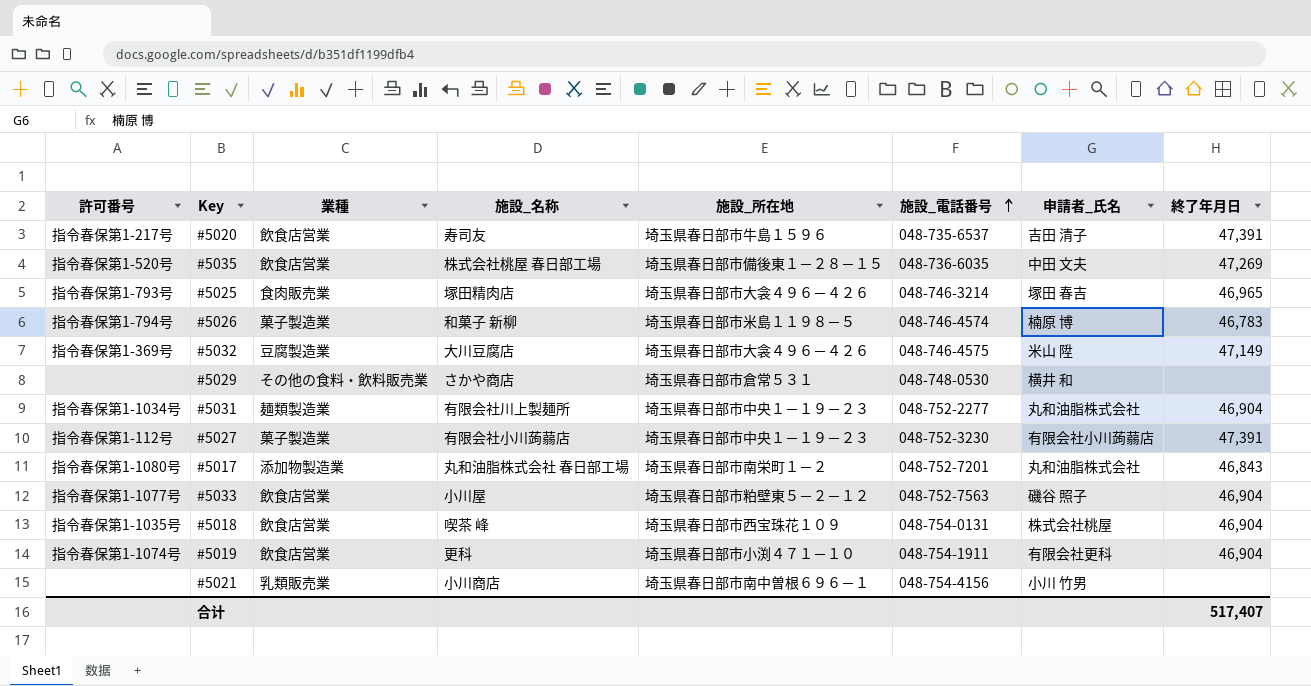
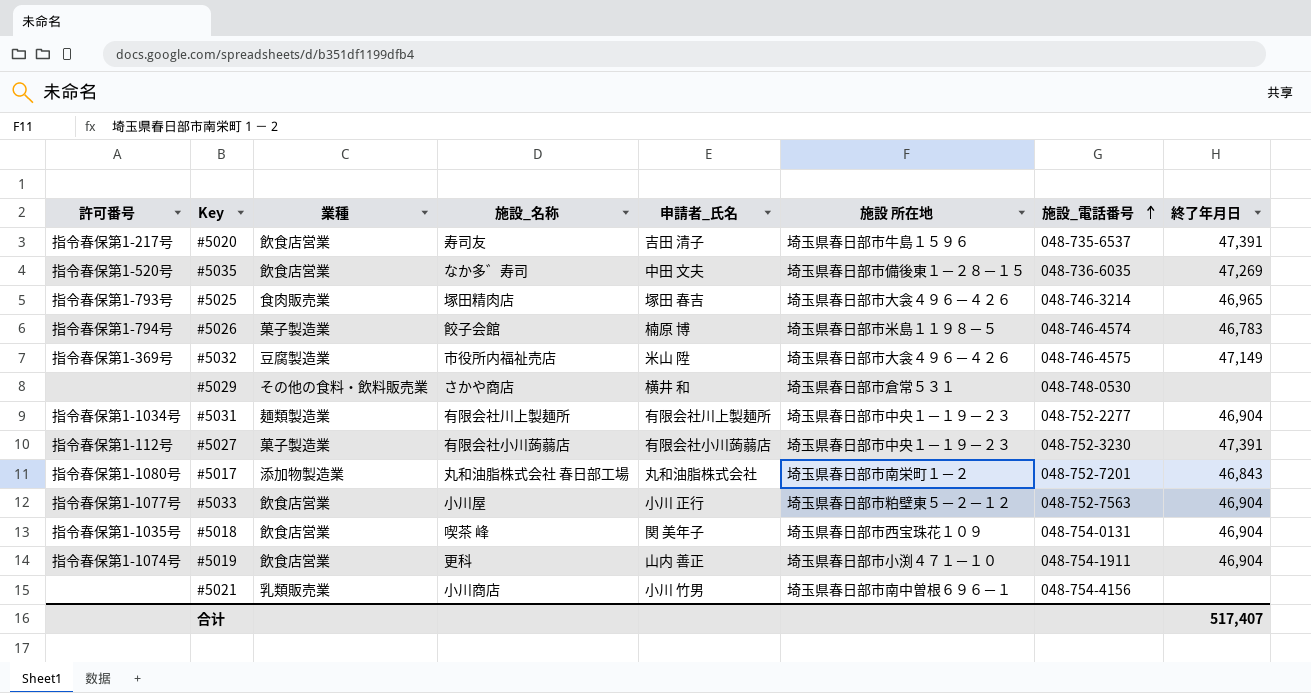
column 申請者_氏名 | position: 7 -> 5
column name: 施設_所在地 -> 施設 所在地
#5035 | 施設_名称: 株式会社桃屋 春日部工場 -> なか多゛寿司
#5026 | 施設_名称: 和菓子 新柳 -> 餃子会館
#5032 | 施設_名称: 大川豆腐店 -> 市役所内福祉売店
#5031 | 申請者_氏名: 丸和油脂株式会社 -> 有限会社川上製麺所
#5033 | 申請者_氏名: 磯谷 照子 -> 小川 正行
#5018 | 申請者_氏名: 株式会社桃屋 -> 関 美年子
#5019 | 申請者_氏名: 有限会社更科 -> 山内 善正

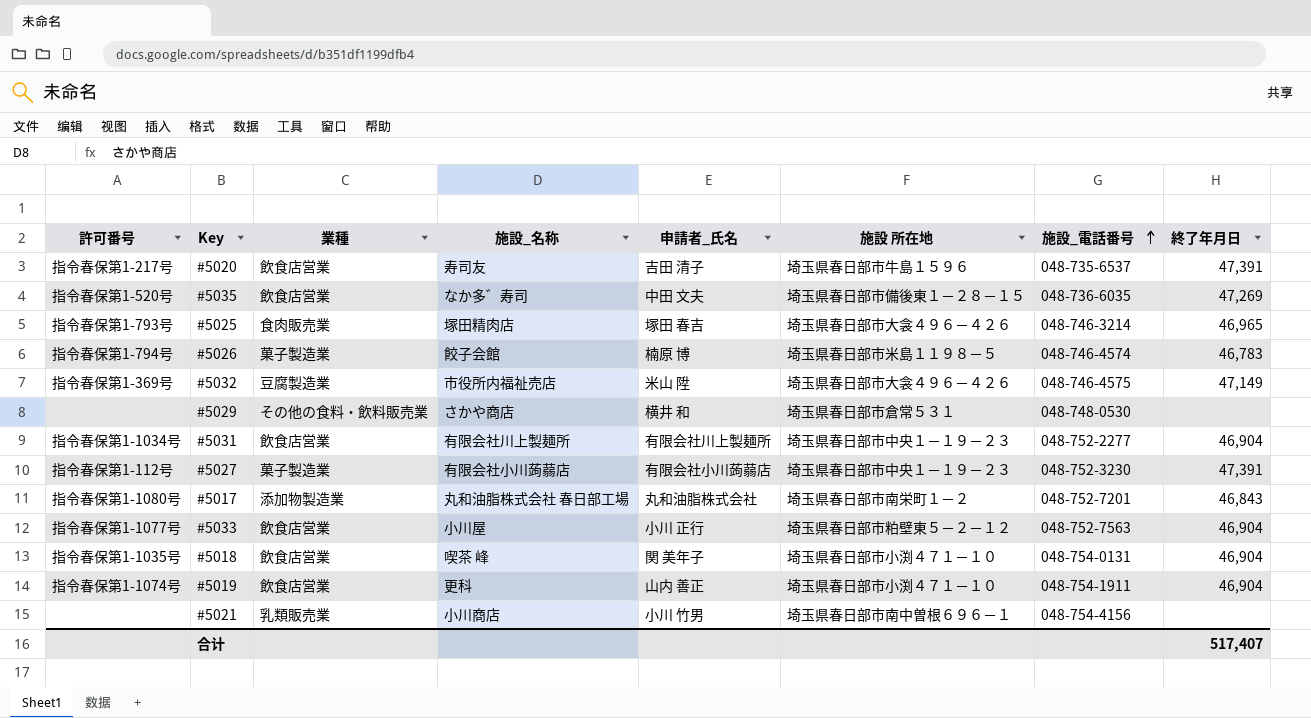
#5031 | 業種: 麺類製造業 -> 飲食店営業
#5018 | 施設 所在地: 埼玉県春日部市西宝珠花１０９ -> 埼玉県春日部市小渕４７１－１０

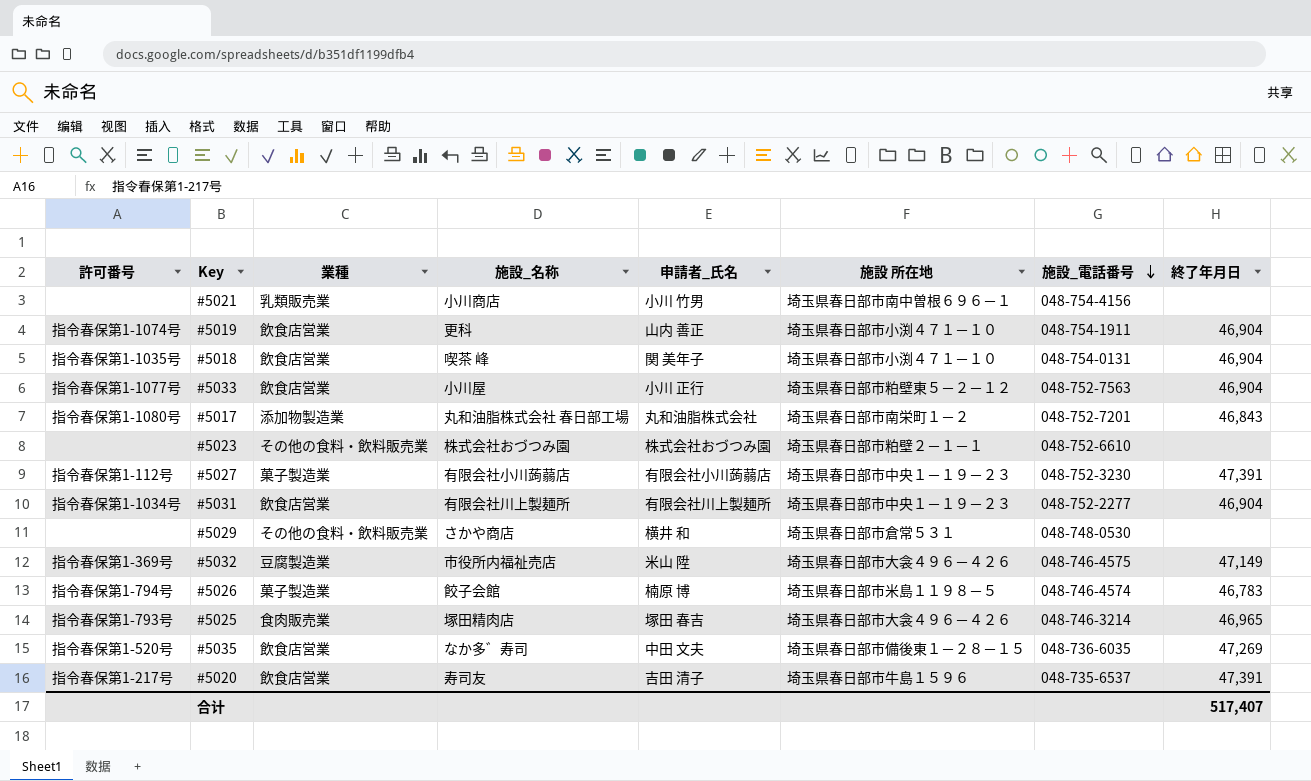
row order: 施設_電話番号 ascending -> 施設_電話番号 descending
row #5023: none -> none | その他の食料・飲料販売業 | 株式会社おづつみ園 | 株式会社おづつみ園 | 埼玉県春日部市粕壁２－１－１ | 048-752-6610 | none

